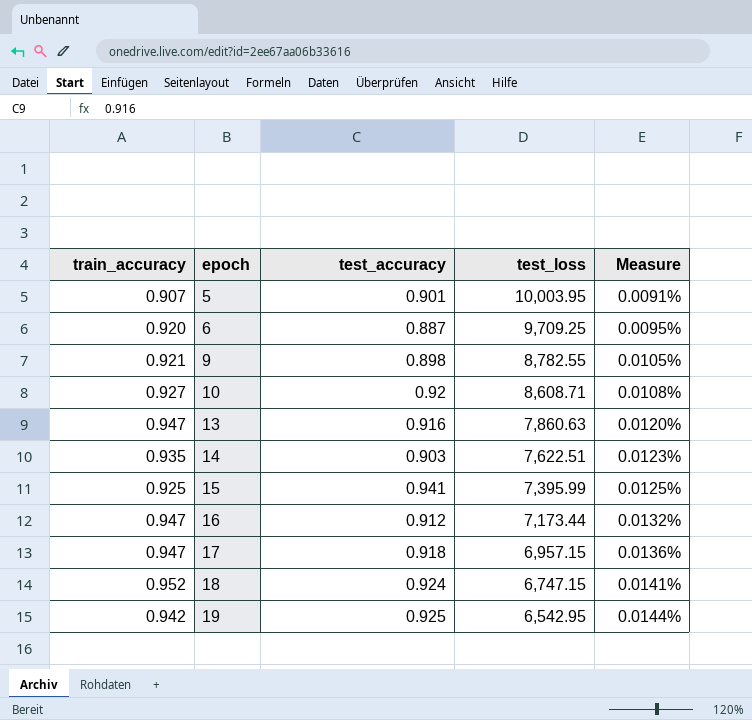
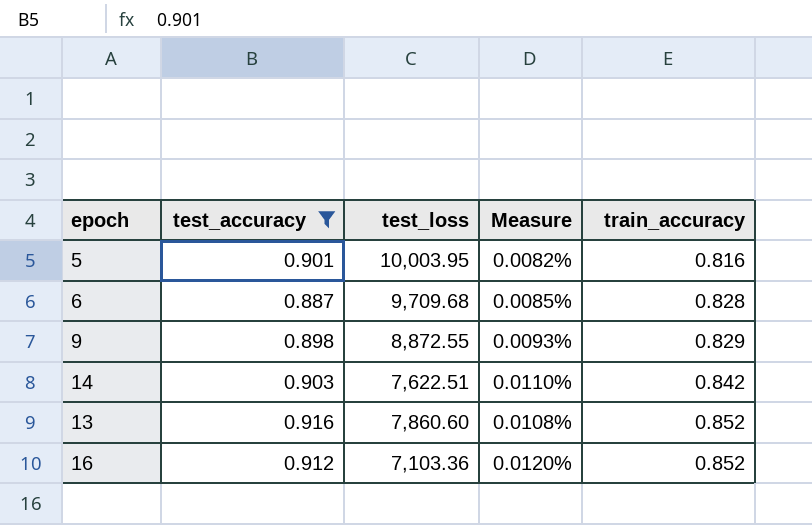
filter: none -> test_accuracy <= 0.916
row order: epoch ascending -> train_accuracy ascending
column train_accuracy | position: 1 -> 5
5 | Measure: 0.0091% -> 0.0082%
5 | train_accuracy: 0.907 -> 0.816
6 | test_loss: 9,709.25 -> 9,709.68
6 | Measure: 0.0095% -> 0.0085%
6 | train_accuracy: 0.920 -> 0.828
9 | test_loss: 8,782.55 -> 8,872.55
9 | Measure: 0.0105% -> 0.0093%
9 | train_accuracy: 0.921 -> 0.829
14 | Measure: 0.0123% -> 0.0110%
14 | train_accuracy: 0.935 -> 0.842
13 | test_loss: 7,860.63 -> 7,860.60
13 | Measure: 0.0120% -> 0.0108%
13 | train_accuracy: 0.947 -> 0.852
16 | test_loss: 7,173.44 -> 7,103.36
16 | Measure: 0.0132% -> 0.0120%
16 | train_accuracy: 0.947 -> 0.852

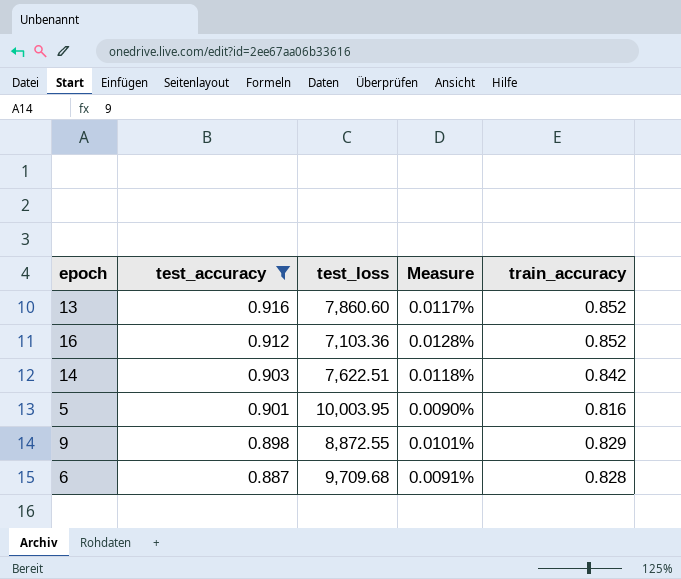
row order: train_accuracy ascending -> test_accuracy descending
column Measure | formula: [train_accuracy] / [test_loss] -> [test_accuracy] / [test_loss]

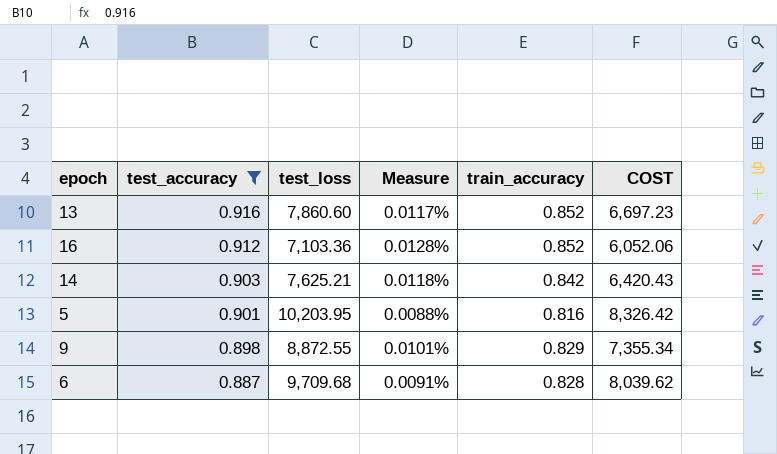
column COST | formula: none -> [test_loss] * [train_accuracy]
14 | test_loss: 7,622.51 -> 7,625.21
5 | test_loss: 10,003.95 -> 10,203.95
5 | Measure: 0.0090% -> 0.0088%

